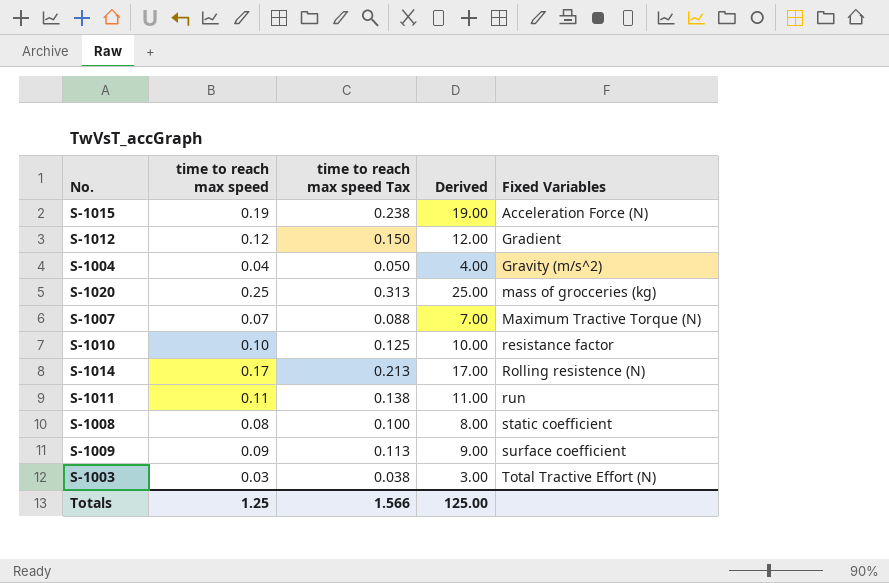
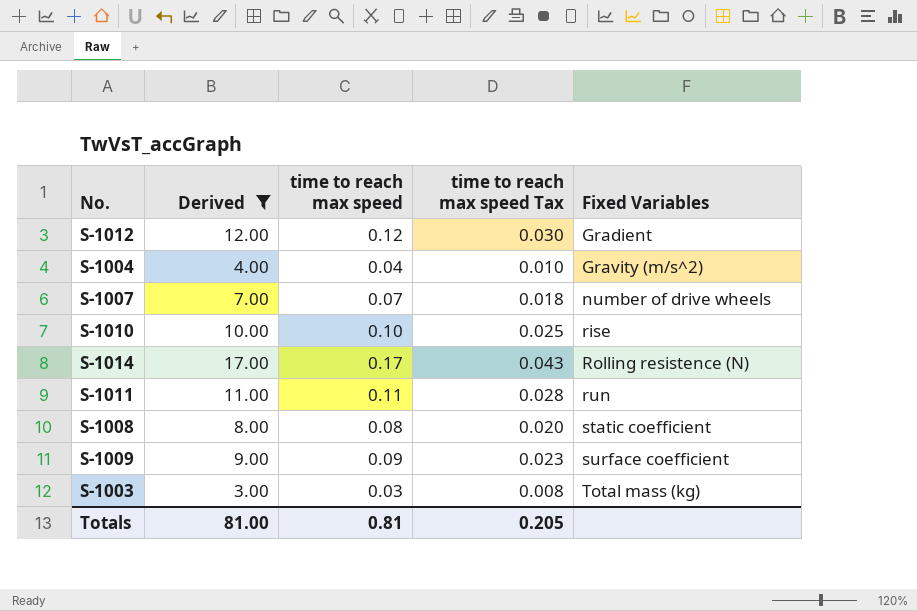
filter: none -> Derived <= 17.00
column Derived | position: 4 -> 2
column time to reach max speed Tax | formula: [time to reach max speed] * 1.25 -> [time to reach max speed] * 0.25
S-1007 | Fixed Variables: Maximum Tractive Torque (N) -> number of drive wheels
S-1010 | Fixed Variables: resistance factor -> rise
S-1003 | Fixed Variables: Total Tractive Effort (N) -> Total mass (kg)
Totals | Derived: 125.00 -> 81.00
Totals | time to reach max speed: 1.25 -> 0.81
Totals | time to reach max speed Tax: 1.566 -> 0.205

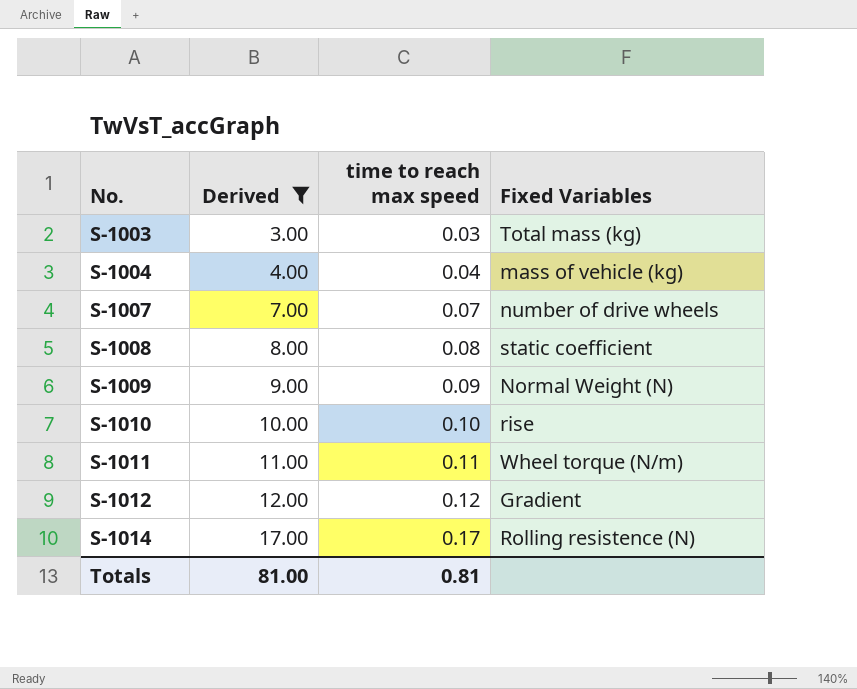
row order: Fixed Variables ascending -> No. ascending
column time to reach max speed Tax | formula: [time to reach max speed] * 0.25 -> none
S-1004 | Fixed Variables: Gravity (m/s^2) -> mass of vehicle (kg)
S-1009 | Fixed Variables: surface coefficient -> Normal Weight (N)
S-1011 | Fixed Variables: run -> Wheel torque (N/m)

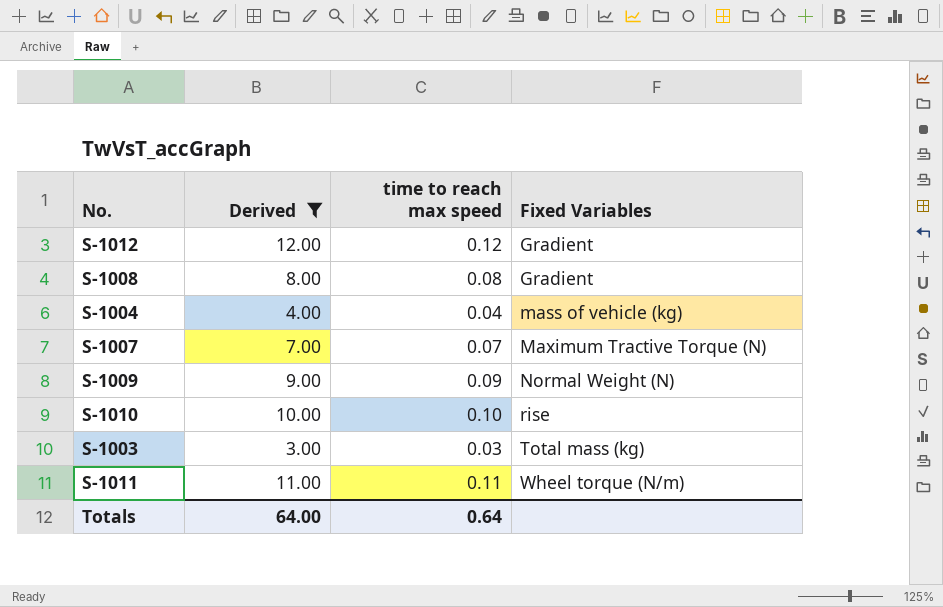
row order: No. ascending -> Fixed Variables ascending
row S-1014: 17.00 | 0.17 | Rolling resistence (N) -> none
S-1008 | Fixed Variables: static coefficient -> Gradient
S-1007 | Fixed Variables: number of drive wheels -> Maximum Tractive Torque (N)
Totals | Derived: 81.00 -> 64.00
Totals | time to reach max speed: 0.81 -> 0.64

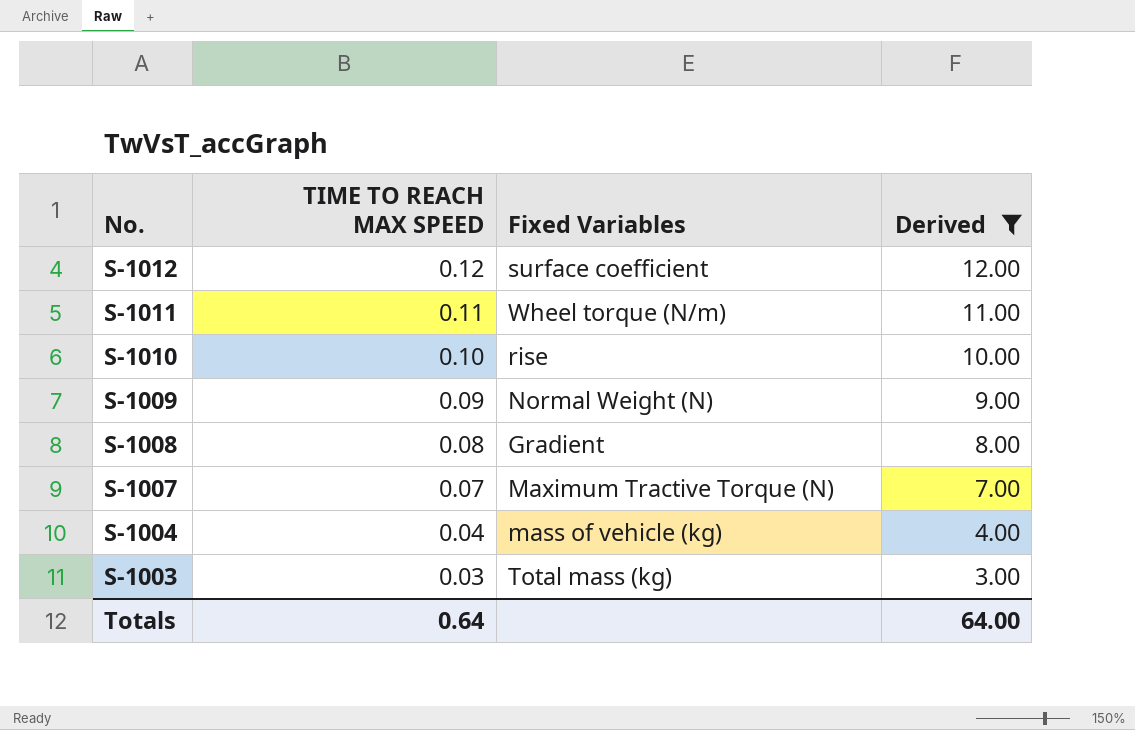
row order: Fixed Variables ascending -> No. descending
column name: time to reach max speed -> TIME TO REACH MAX SPEED
column Derived | position: 2 -> 4
S-1012 | Fixed Variables: Gradient -> surface coefficient

